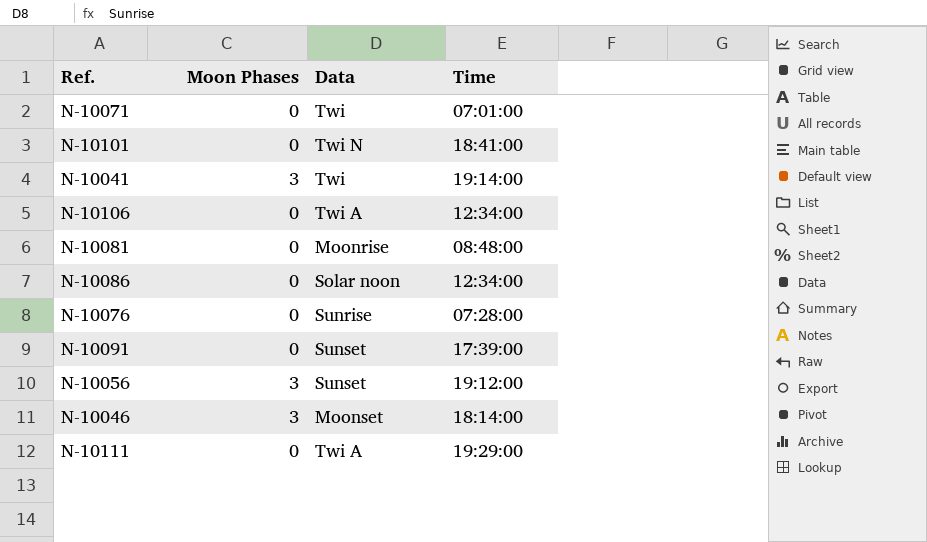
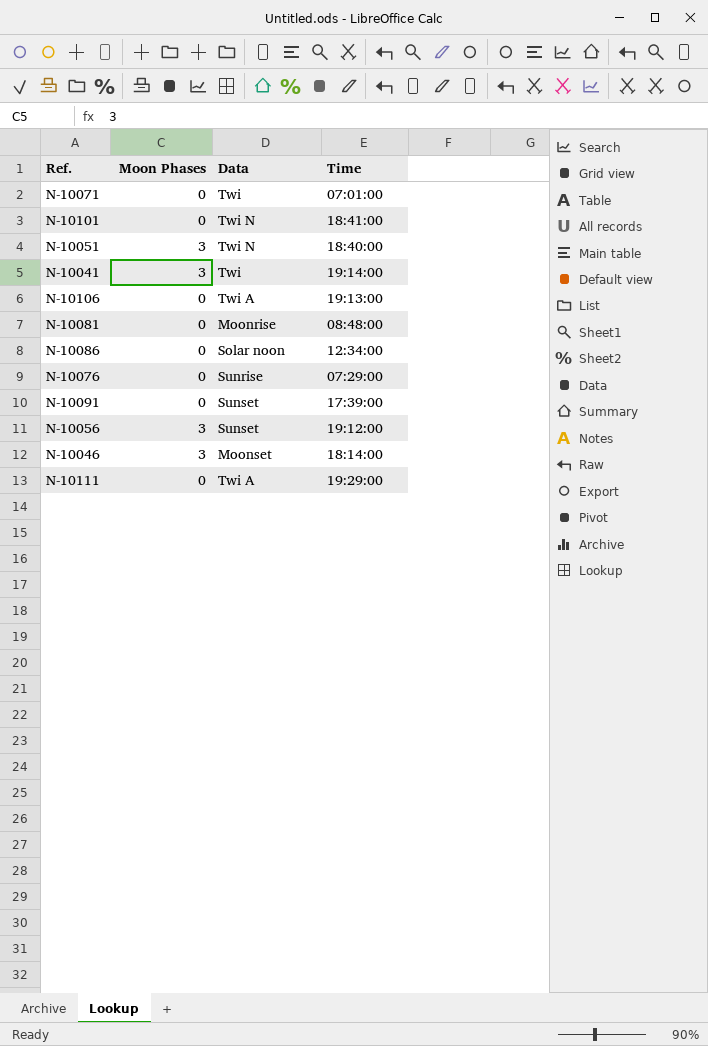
row N-10051: none -> 3 | Twi N | 18:40:00
N-10106 | Time: 12:34:00 -> 19:13:00
N-10076 | Time: 07:28:00 -> 07:29:00

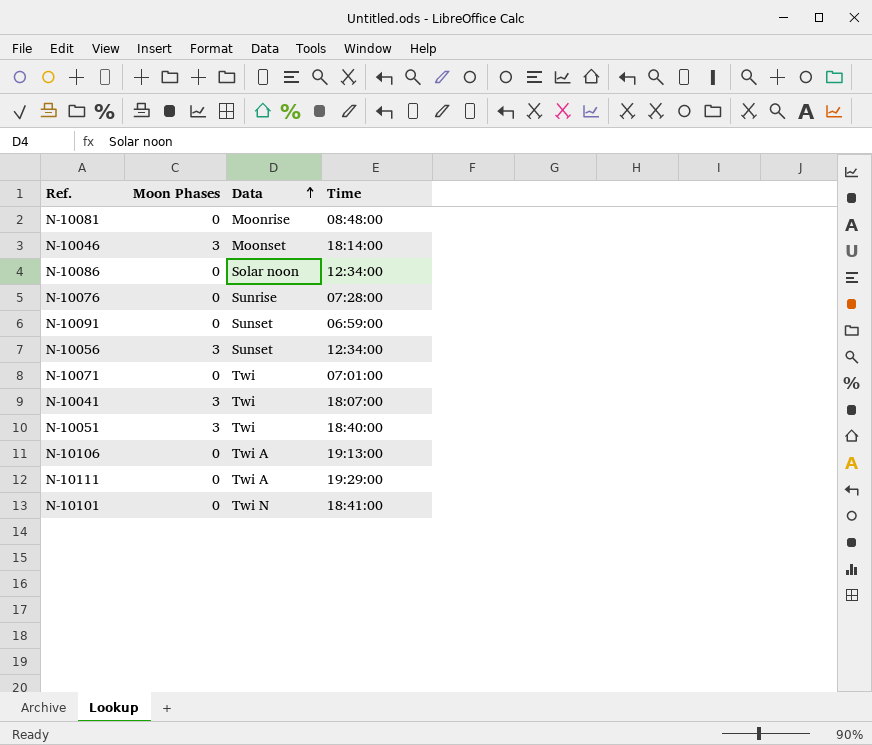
row order: none -> Data ascending
N-10076 | Time: 07:29:00 -> 07:28:00
N-10091 | Time: 17:39:00 -> 06:59:00
N-10056 | Time: 19:12:00 -> 12:34:00
N-10041 | Time: 19:14:00 -> 18:07:00
N-10051 | Data: Twi N -> Twi

